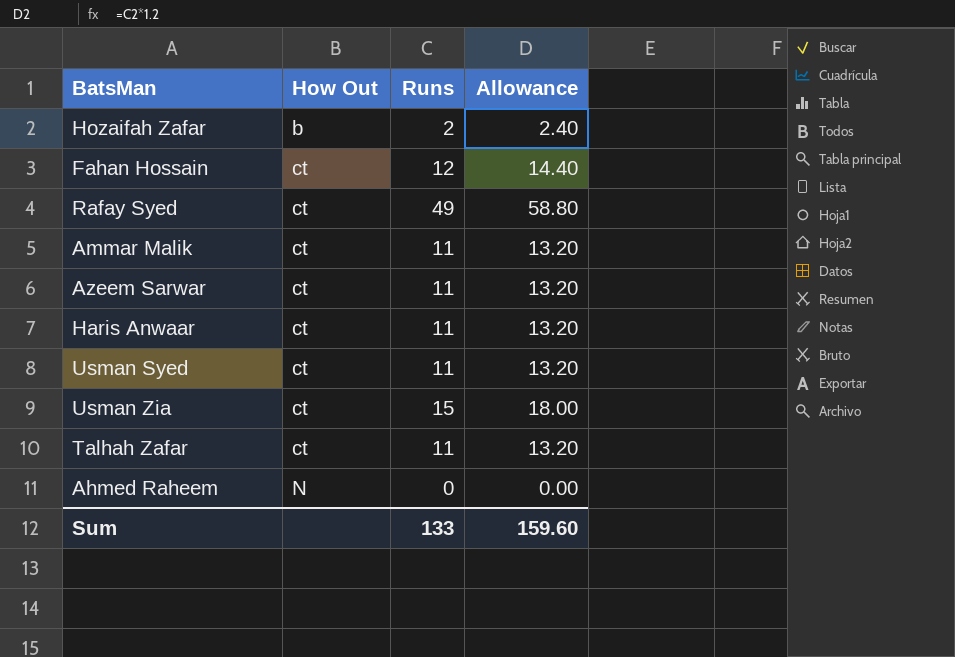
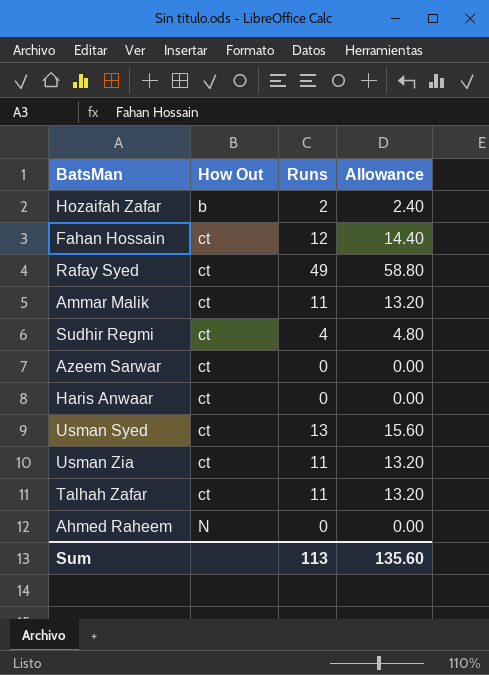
row Sudhir Regmi: none -> ct | 4 | 4.80
Azeem Sarwar | Runs: 11 -> 0
Azeem Sarwar | Allowance: 13.20 -> 0.00
Haris Anwaar | Runs: 11 -> 0
Haris Anwaar | Allowance: 13.20 -> 0.00
Usman Syed | Runs: 11 -> 13
Usman Syed | Allowance: 13.20 -> 15.60
Usman Zia | Runs: 15 -> 11
Usman Zia | Allowance: 18.00 -> 13.20
Sum | Runs: 133 -> 113
Sum | Allowance: 159.60 -> 135.60

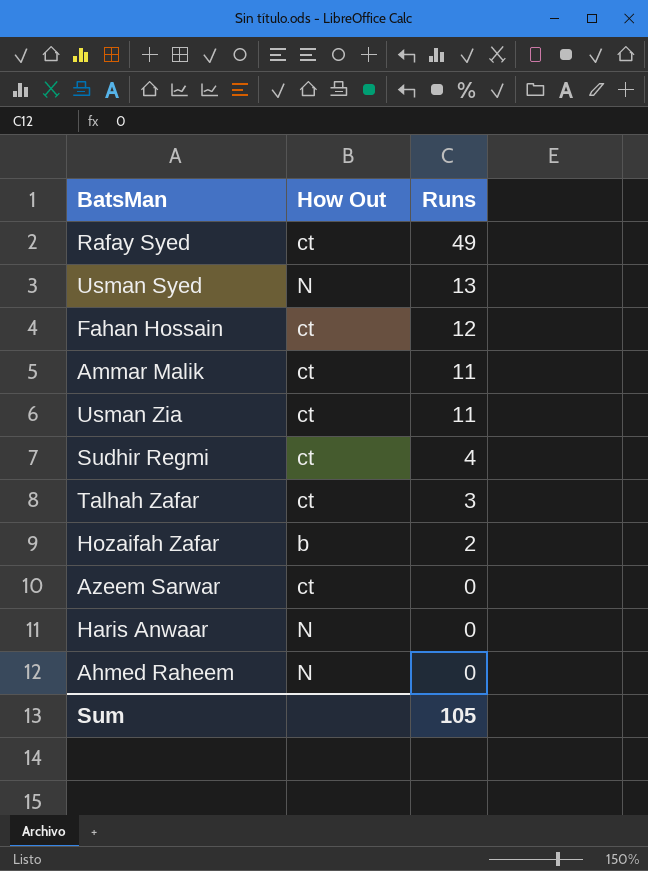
row order: How Out ascending -> Runs descending
column Allowance | formula: [Runs] * 1.2 -> none
Usman Syed | How Out: ct -> N
Talhah Zafar | Runs: 11 -> 3
Haris Anwaar | How Out: ct -> N
Sum | Runs: 113 -> 105

